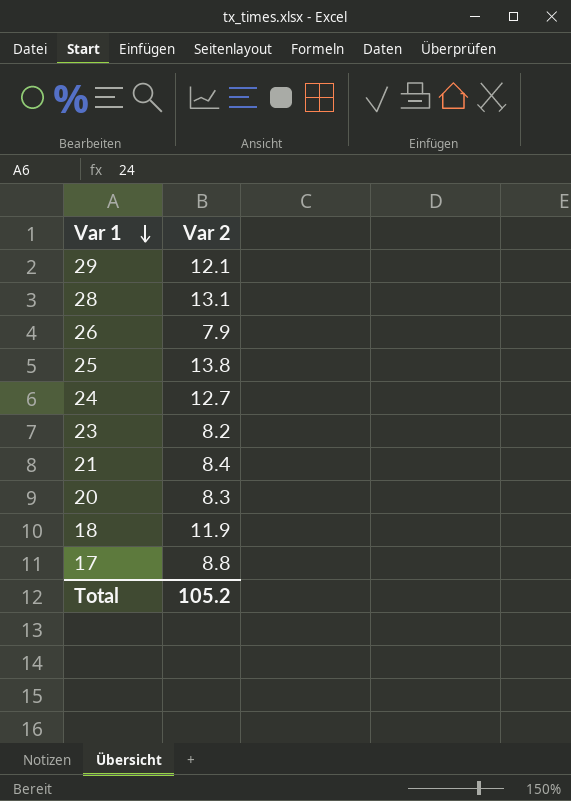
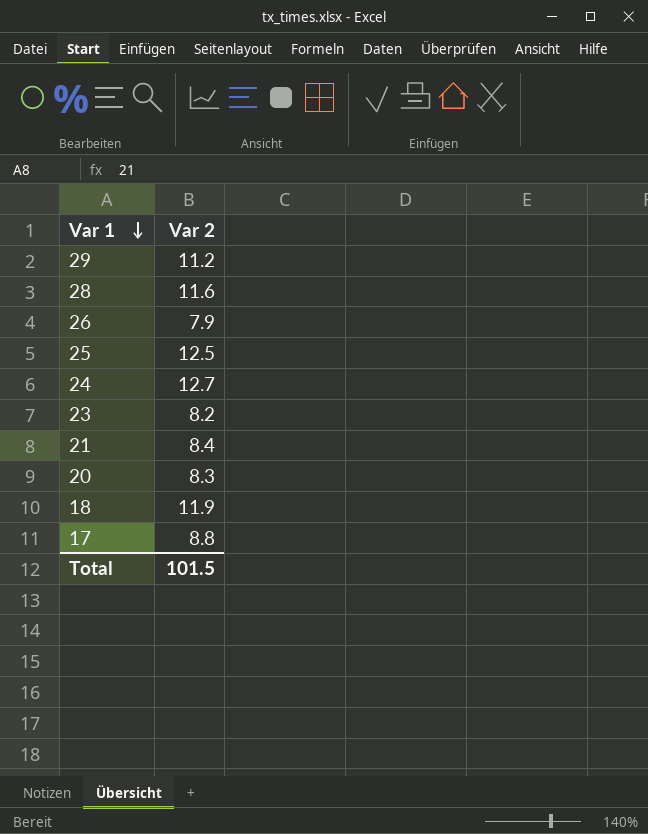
29 | Var 2: 12.1 -> 11.2
28 | Var 2: 13.1 -> 11.6
25 | Var 2: 13.8 -> 12.5
Total | Var 2: 105.2 -> 101.5

